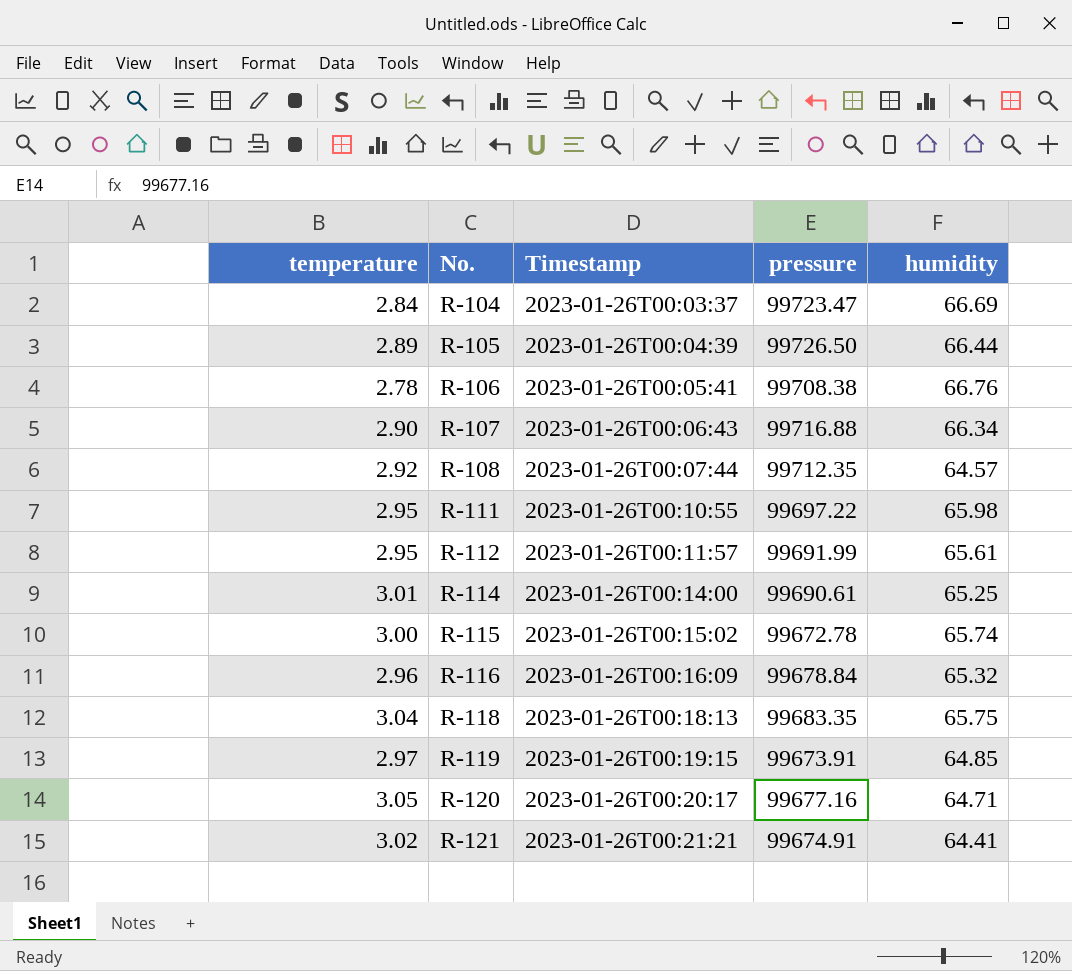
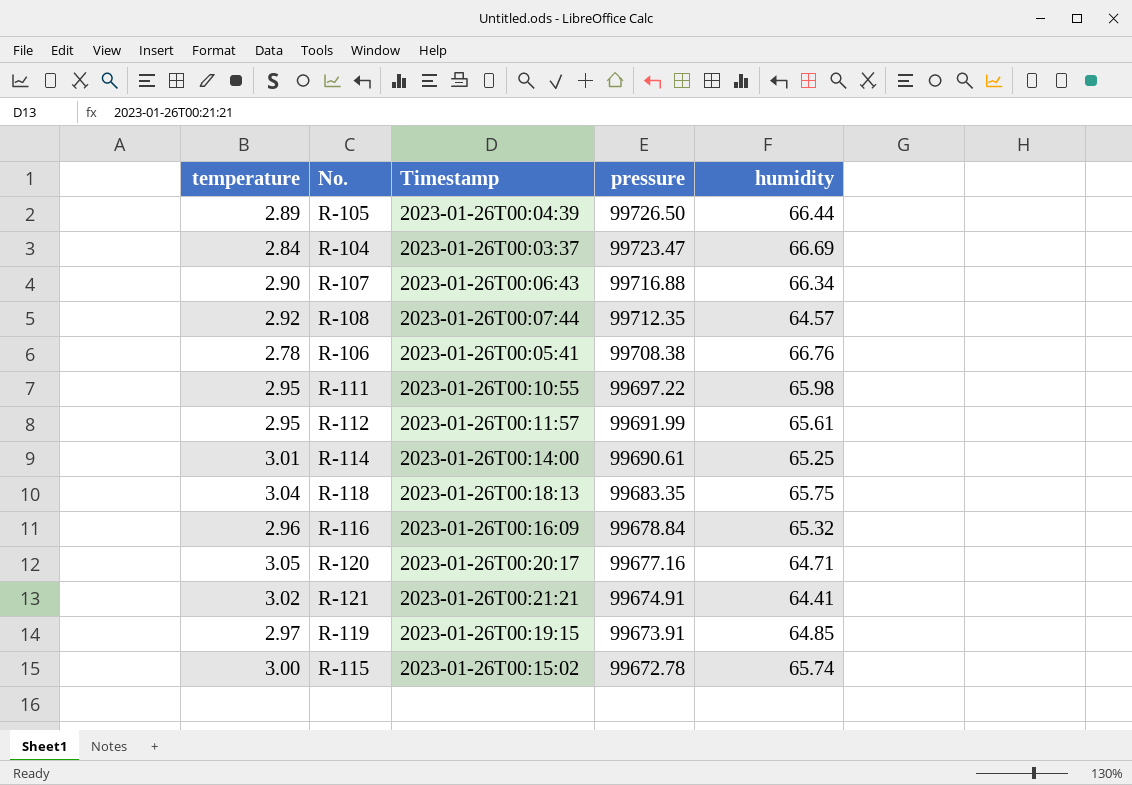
row order: No. ascending -> pressure descending

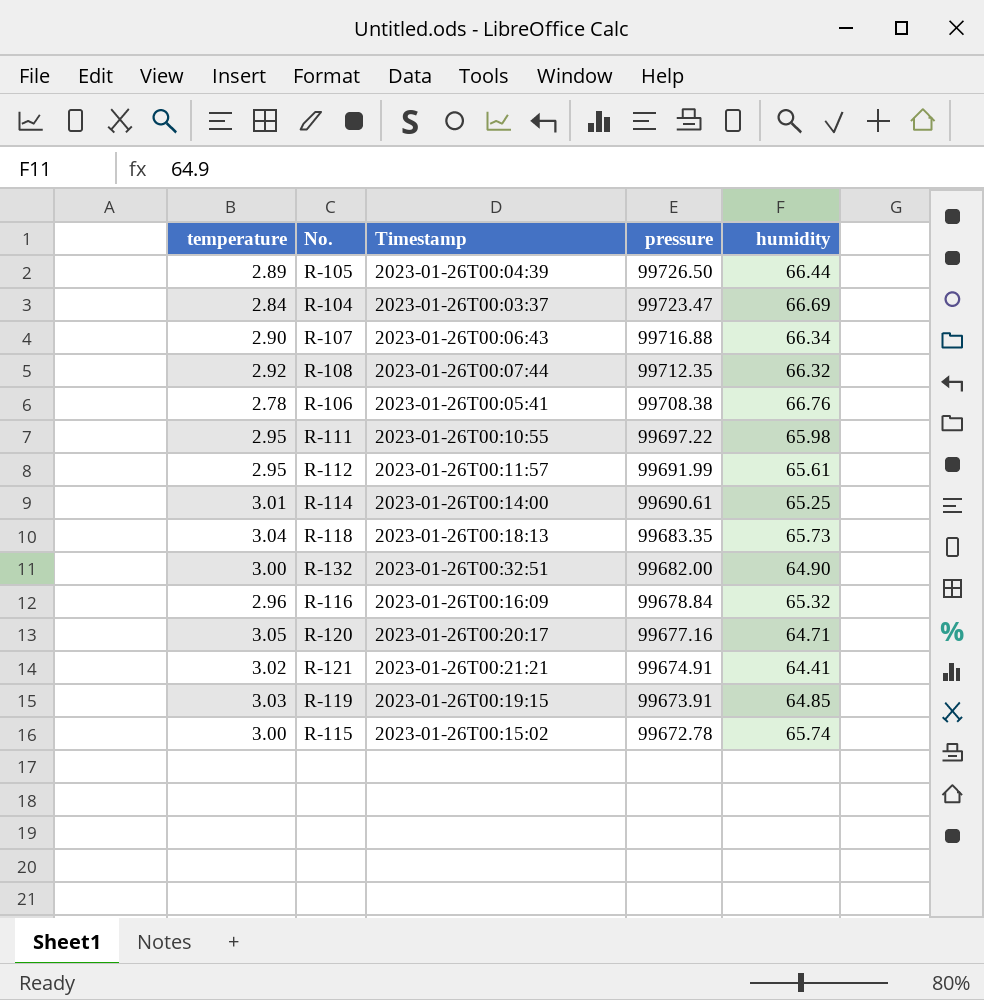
R-108 | humidity: 64.57 -> 66.32
R-118 | humidity: 65.75 -> 65.73
row R-132: none -> 3.00 | 2023-01-26T00:32:51 | 99682.00 | 64.90
R-119 | temperature: 2.97 -> 3.03

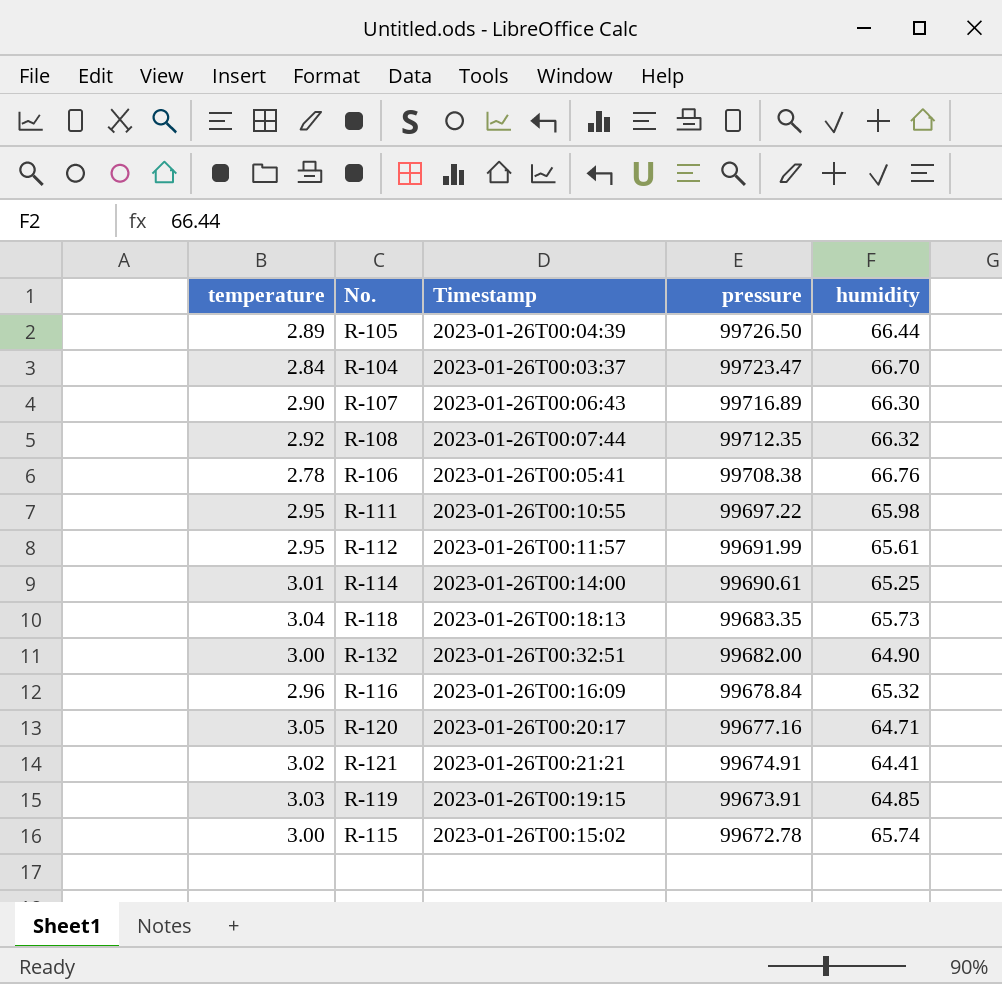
R-104 | humidity: 66.69 -> 66.70
R-107 | pressure: 99716.88 -> 99716.89
R-107 | humidity: 66.34 -> 66.30

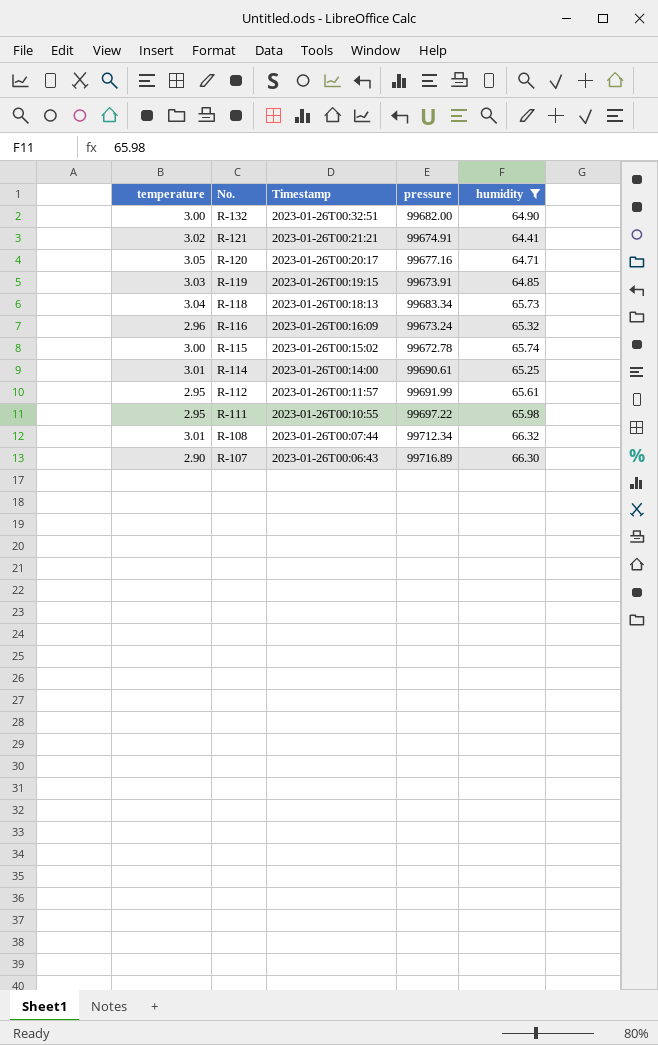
filter: none -> humidity <= 66.32
row order: pressure descending -> No. descending
R-118 | pressure: 99683.35 -> 99683.34
R-116 | pressure: 99678.84 -> 99673.24
R-108 | temperature: 2.92 -> 3.01
R-108 | pressure: 99712.35 -> 99712.34

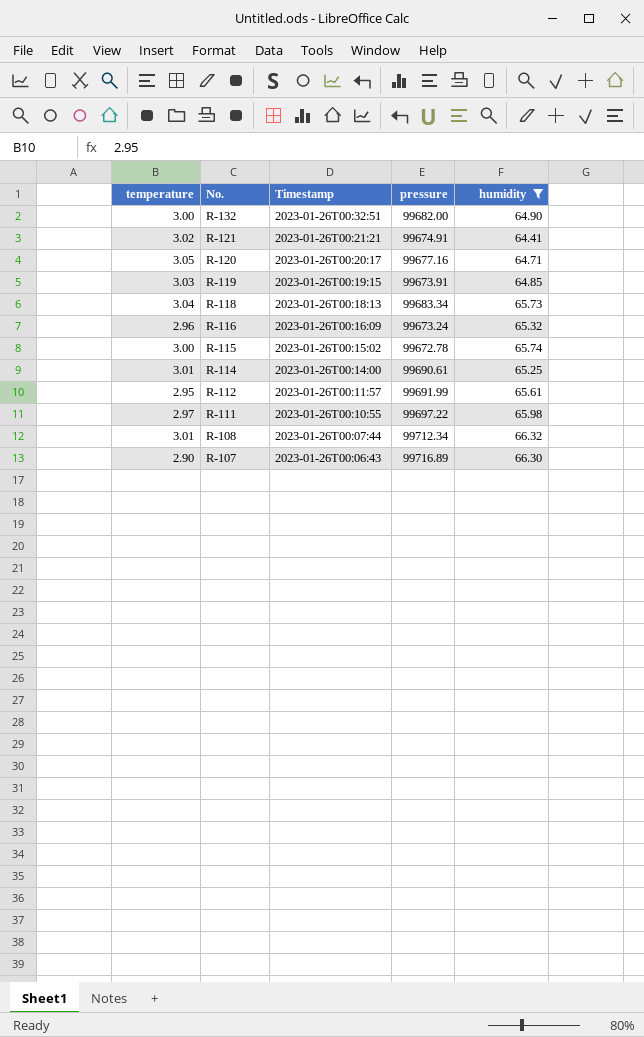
R-111 | temperature: 2.95 -> 2.97

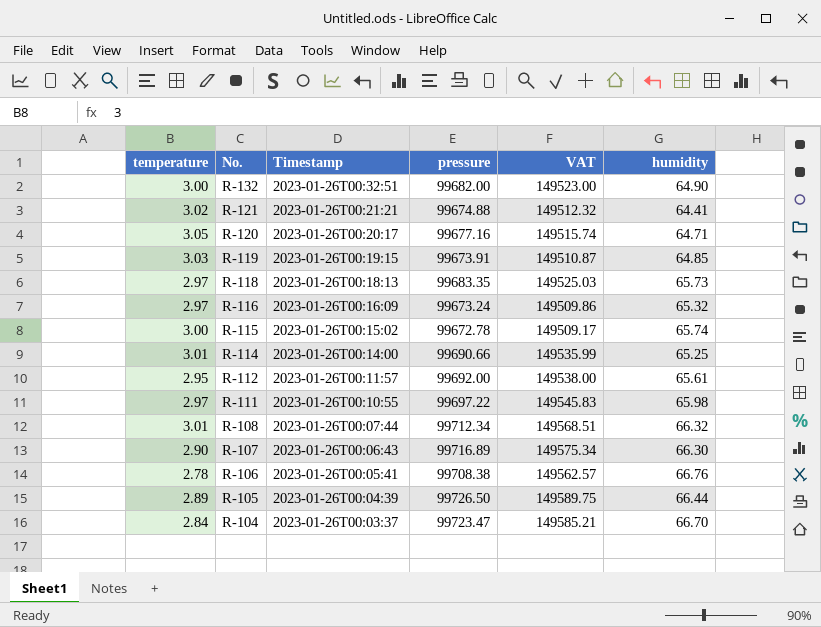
filter: humidity <= 66.32 -> none
column VAT | formula: none -> [pressure] * 1.5
R-121 | pressure: 99674.91 -> 99674.88
R-118 | temperature: 3.04 -> 2.97
R-118 | pressure: 99683.34 -> 99683.35
R-116 | temperature: 2.96 -> 2.97
R-114 | pressure: 99690.61 -> 99690.66
R-112 | pressure: 99691.99 -> 99692.00

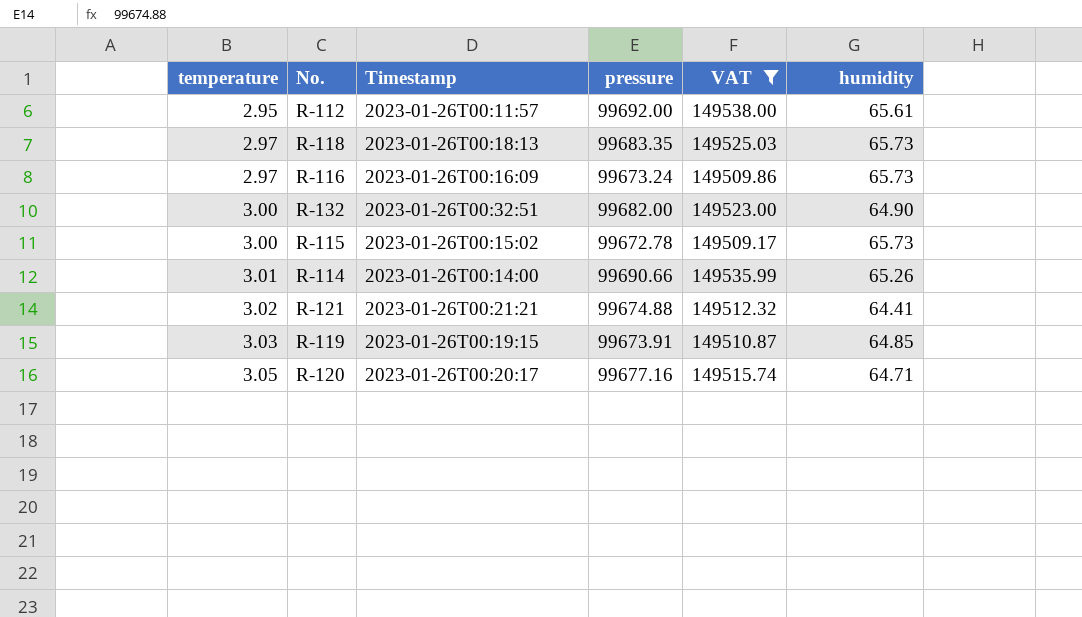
filter: none -> VAT <= 149538.00
row order: No. descending -> temperature ascending
R-116 | humidity: 65.32 -> 65.73
R-115 | humidity: 65.74 -> 65.73
R-114 | humidity: 65.25 -> 65.26

